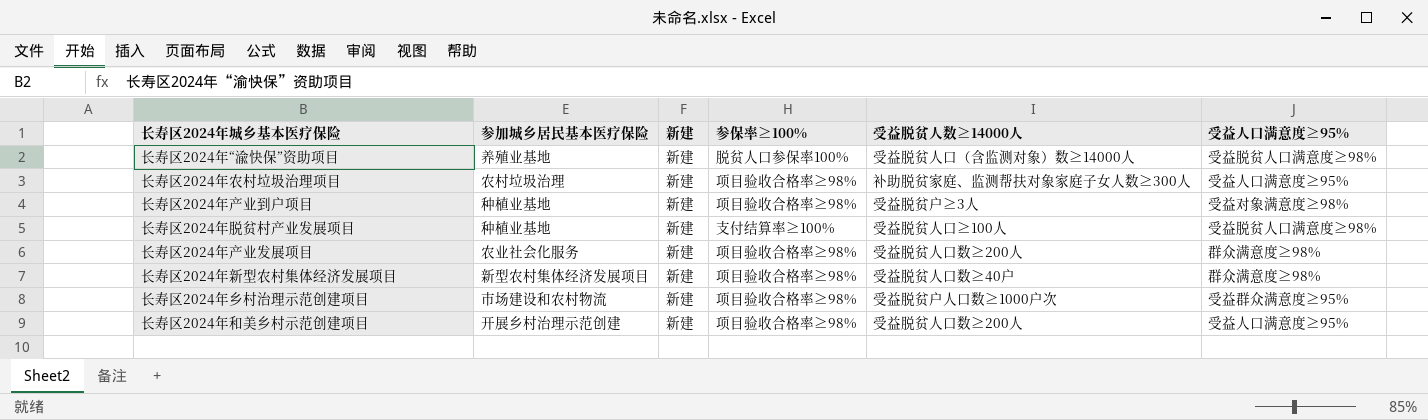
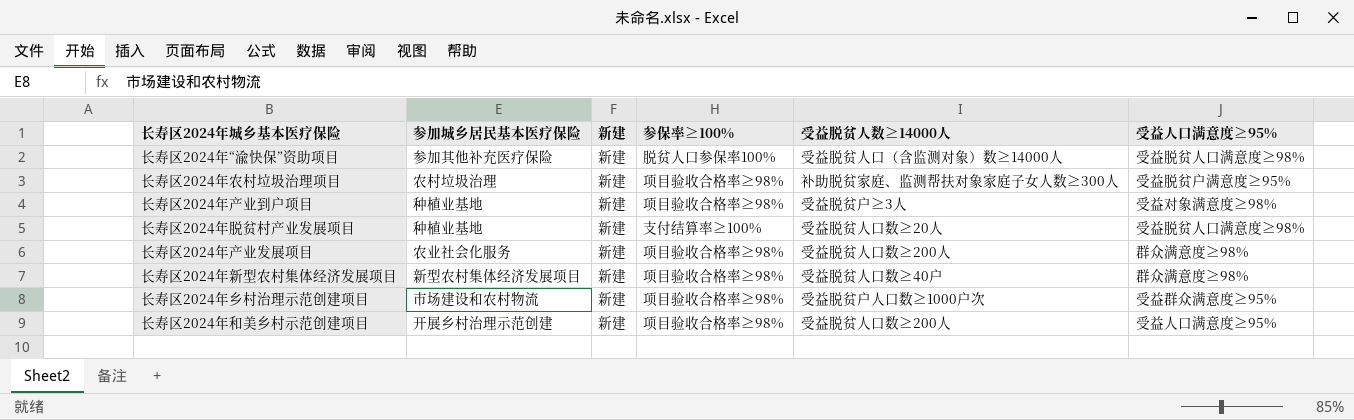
长寿区2024年“渝快保”资助项目 | 参加城乡居民基本医疗保险: 养殖业基地 -> 参加其他补充医疗保险
长寿区2024年农村垃圾治理项目 | 受益人口满意度≥95%: 受益人口满意度≥95% -> 受益脱贫户满意度≥95%
长寿区2024年脱贫村产业发展项目 | 受益脱贫人数≥14000人: 受益脱贫人口≥100人 -> 受益脱贫人口数≥20人

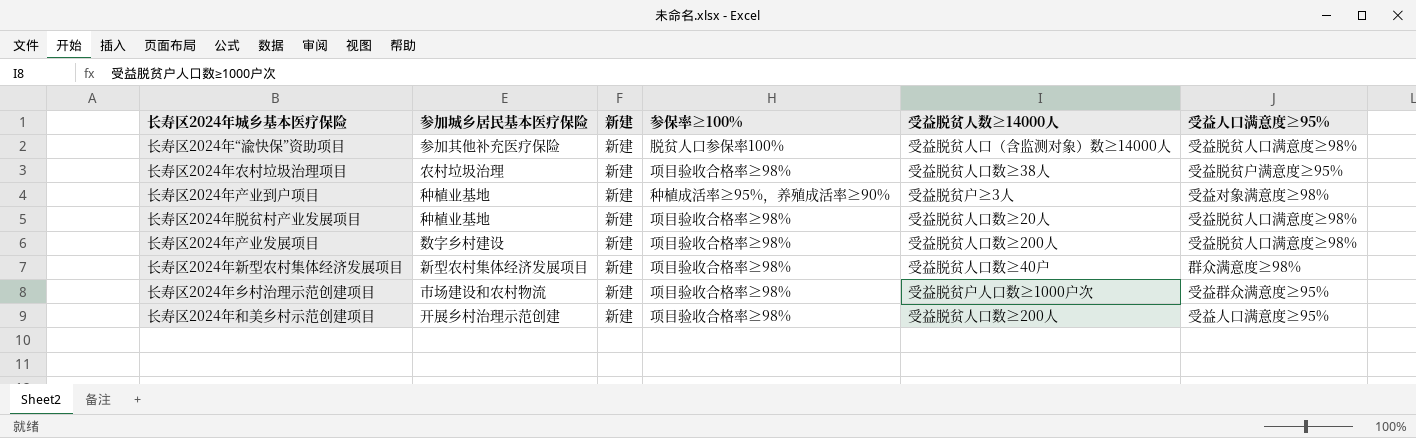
长寿区2024年农村垃圾治理项目 | 受益脱贫人数≥14000人: 补助脱贫家庭、监测帮扶对象家庭子女人数≥300人 -> 受益脱贫人口数≥38人
长寿区2024年产业到户项目 | 参保率≥100%: 项目验收合格率≥98% -> 种植成活率≥95%，养殖成活率≥90%
长寿区2024年脱贫村产业发展项目 | 参保率≥100%: 支付结算率≥100% -> 项目验收合格率≥98%
长寿区2024年产业发展项目 | 参加城乡居民基本医疗保险: 农业社会化服务 -> 数字乡村建设
长寿区2024年产业发展项目 | 受益人口满意度≥95%: 群众满意度≥98% -> 受益脱贫人口满意度≥98%

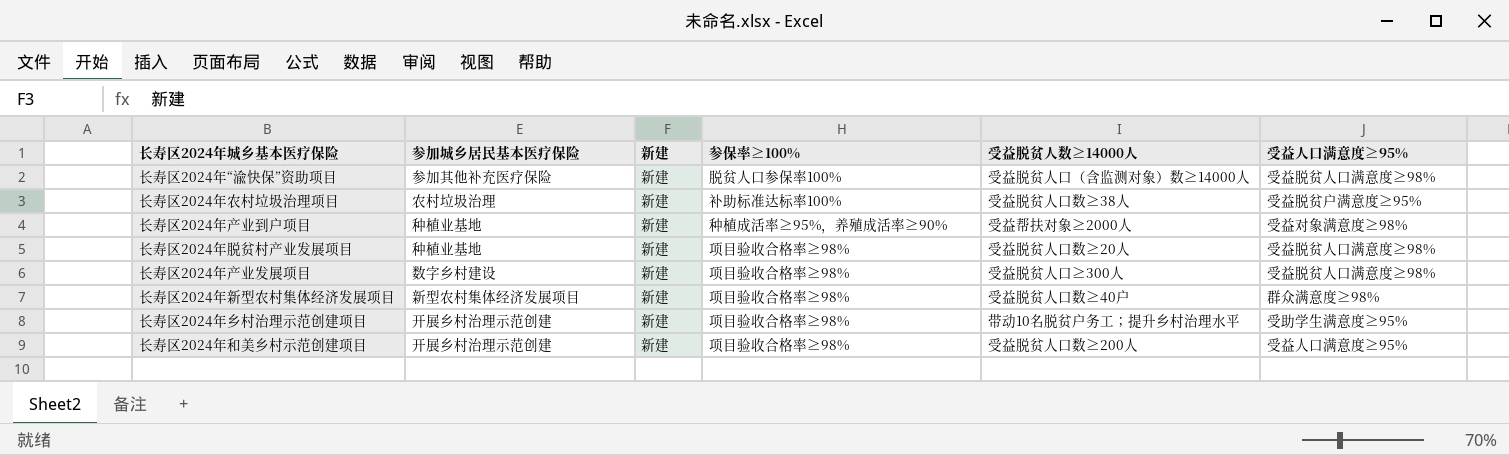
长寿区2024年农村垃圾治理项目 | 参保率≥100%: 项目验收合格率≥98% -> 补助标准达标率100%
长寿区2024年产业到户项目 | 受益脱贫人数≥14000人: 受益脱贫户≥3人 -> 受益帮扶对象≥2000人
长寿区2024年产业发展项目 | 受益脱贫人数≥14000人: 受益脱贫人口数≥200人 -> 受益脱贫人口≥300人
长寿区2024年乡村治理示范创建项目 | 参加城乡居民基本医疗保险: 市场建设和农村物流 -> 开展乡村治理示范创建
长寿区2024年乡村治理示范创建项目 | 受益脱贫人数≥14000人: 受益脱贫户人口数≥1000户次 -> 带动10名脱贫户务工；提升乡村治理水平
长寿区2024年乡村治理示范创建项目 | 受益人口满意度≥95%: 受益群众满意度≥95% -> 受助学生满意度≥95%

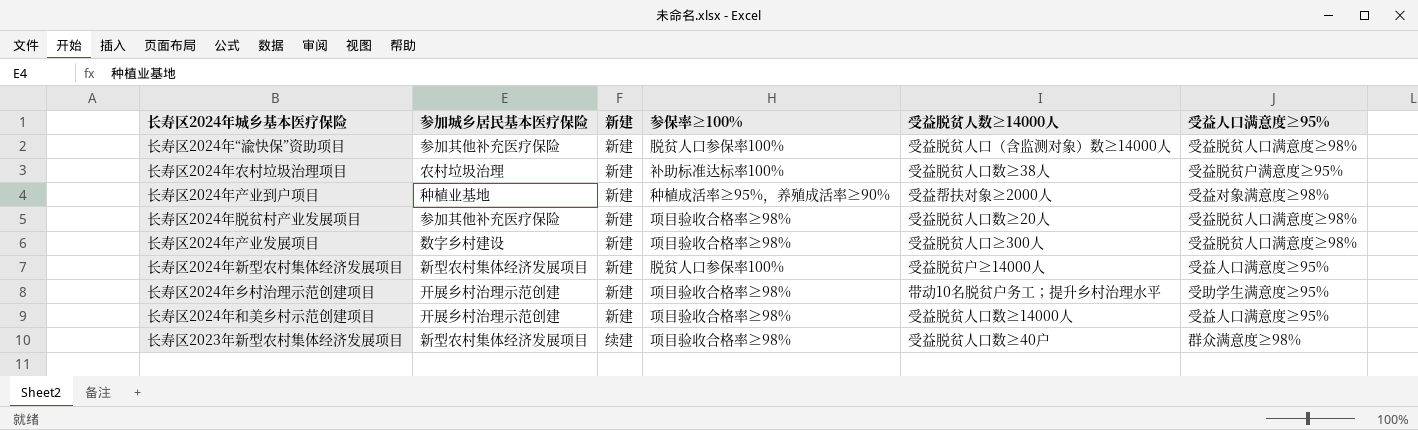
长寿区2024年脱贫村产业发展项目 | 参加城乡居民基本医疗保险: 种植业基地 -> 参加其他补充医疗保险
长寿区2024年新型农村集体经济发展项目 | 参保率≥100%: 项目验收合格率≥98% -> 脱贫人口参保率100%
长寿区2024年新型农村集体经济发展项目 | 受益脱贫人数≥14000人: 受益脱贫人口数≥40户 -> 受益脱贫户≥14000人
长寿区2024年新型农村集体经济发展项目 | 受益人口满意度≥95%: 群众满意度≥98% -> 受益人口满意度≥95%
长寿区2024年和美乡村示范创建项目 | 受益脱贫人数≥14000人: 受益脱贫人口数≥200人 -> 受益脱贫人口数≥14000人
row 长寿区2023年新型农村集体经济发展项目: none -> 新型农村集体经济发展项目 | 续建 | 项目验收合格率≥98% | 受益脱贫人口数≥40户 | 群众满意度≥98%

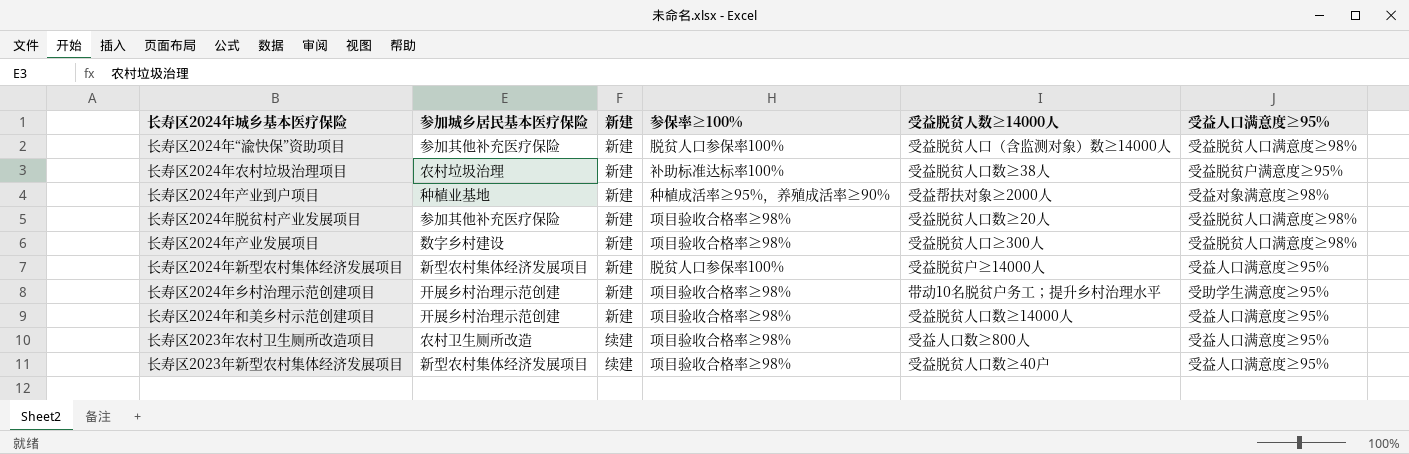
row 长寿区2023年农村卫生厕所改造项目: none -> 农村卫生厕所改造 | 续建 | 项目验收合格率≥98% | 受益人口数≥800人 | 受益人口满意度≥95%
长寿区2023年新型农村集体经济发展项目 | 受益人口满意度≥95%: 群众满意度≥98% -> 受益人口满意度≥95%

